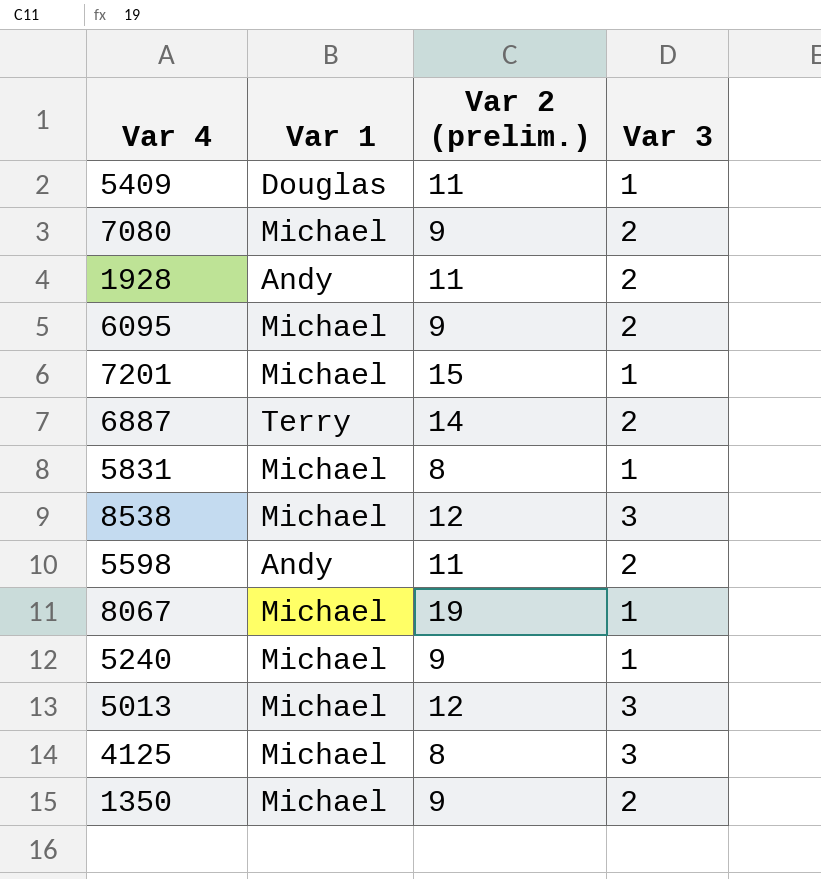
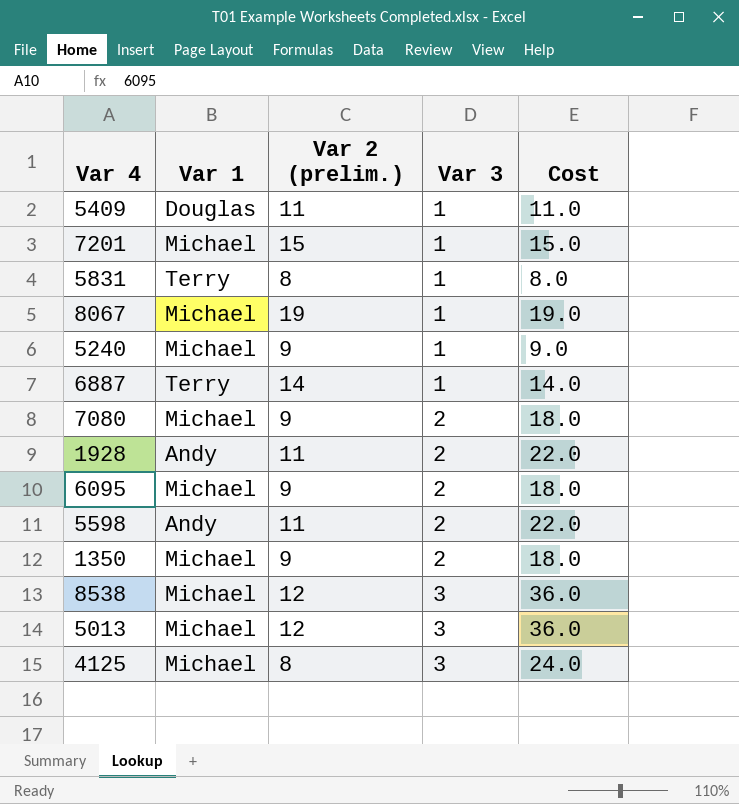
row order: none -> Var 3 ascending
column Cost | formula: none -> [Var 2 (prelim.)] * [Var 3]
5831 | Var 1: Michael -> Terry
6887 | Var 3: 2 -> 1

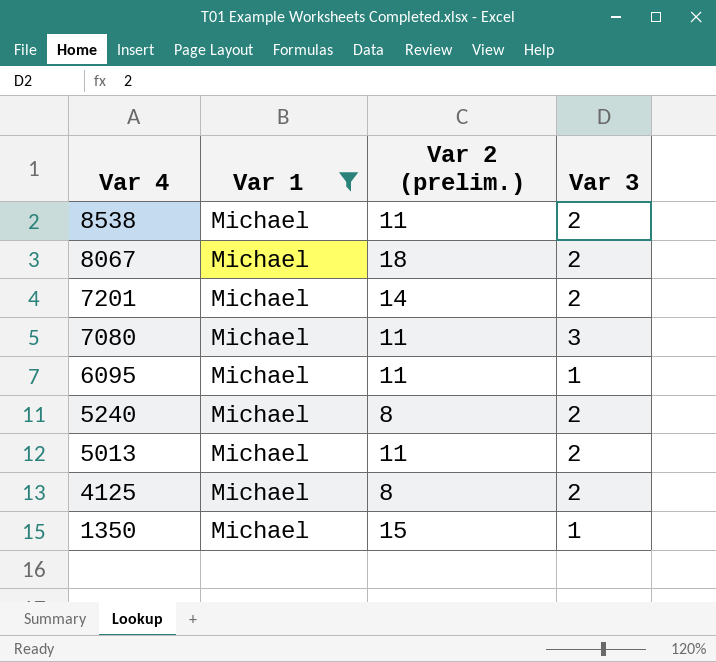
filter: none -> Var 1 = Michael
row order: Var 3 ascending -> Var 4 descending
column Cost | formula: [Var 2 (prelim.)] * [Var 3] -> none
8538 | Var 2 (prelim.): 12 -> 11
8538 | Var 3: 3 -> 2
8067 | Var 2 (prelim.): 19 -> 18
8067 | Var 3: 1 -> 2
7201 | Var 2 (prelim.): 15 -> 14
7201 | Var 3: 1 -> 2
7080 | Var 2 (prelim.): 9 -> 11
7080 | Var 3: 2 -> 3
6095 | Var 2 (prelim.): 9 -> 11
6095 | Var 3: 2 -> 1
5240 | Var 2 (prelim.): 9 -> 8
5240 | Var 3: 1 -> 2
5013 | Var 2 (prelim.): 12 -> 11
5013 | Var 3: 3 -> 2
4125 | Var 3: 3 -> 2
1350 | Var 2 (prelim.): 9 -> 15
1350 | Var 3: 2 -> 1

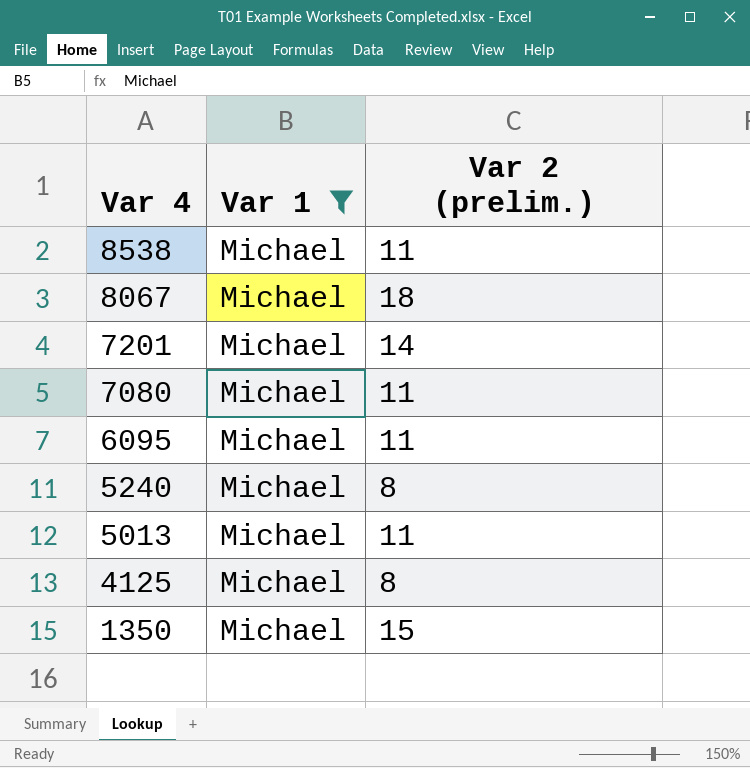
column Var 3 | position: 4 -> none

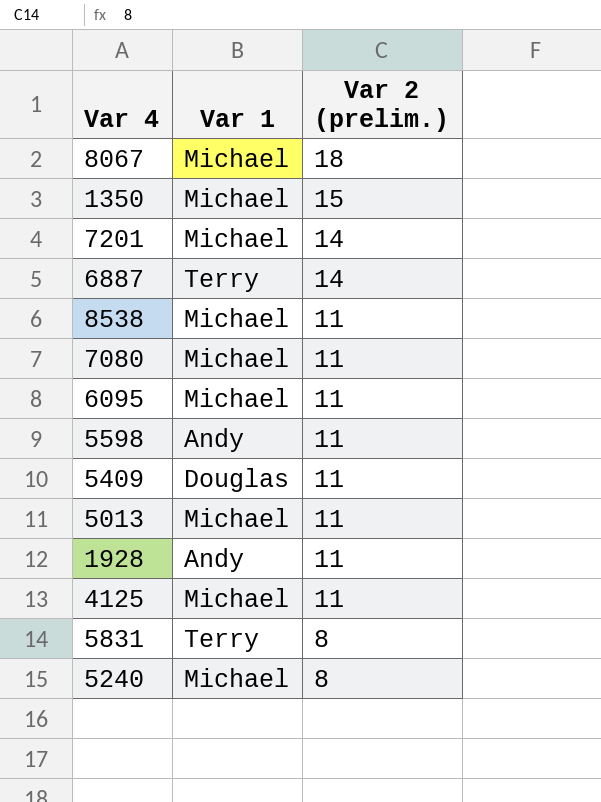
filter: Var 1 = Michael -> none
row order: Var 4 descending -> Var 2 (prelim.) descending
4125 | Var 2 (prelim.): 8 -> 11

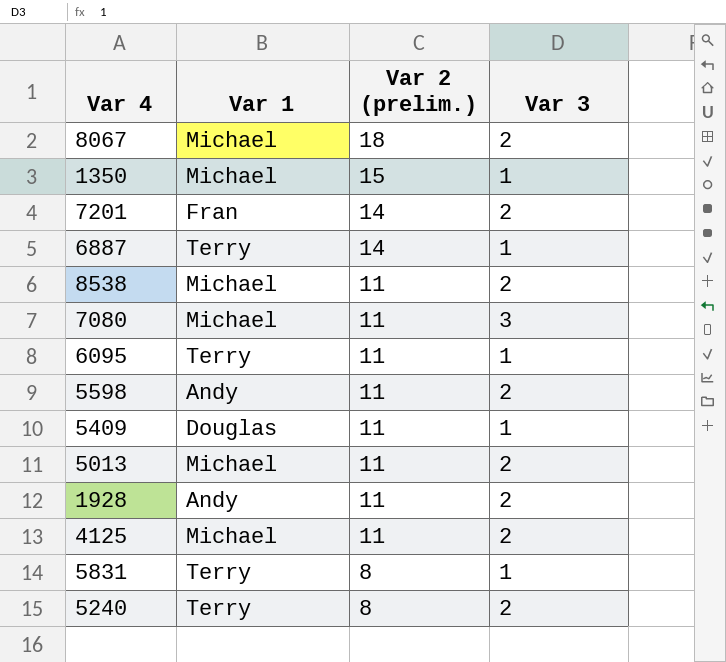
column Var 3 | position: none -> 4
7201 | Var 1: Michael -> Fran
6095 | Var 1: Michael -> Terry
5240 | Var 1: Michael -> Terry

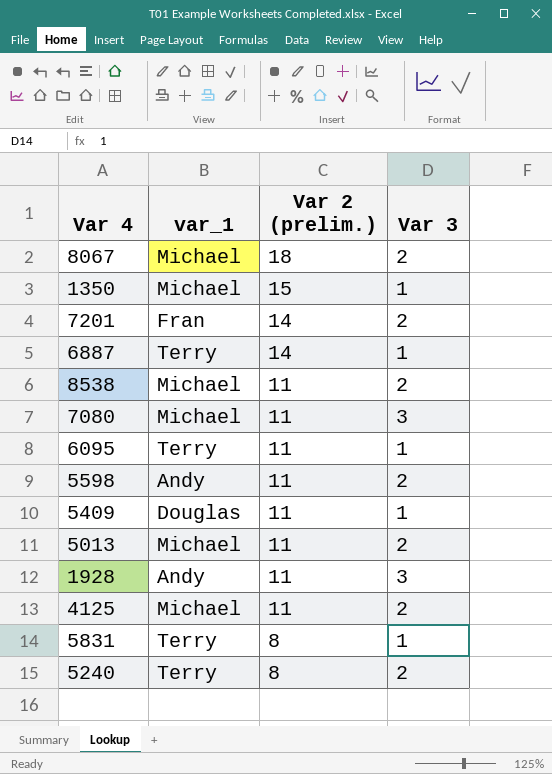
column name: Var 1 -> var_1
1928 | Var 3: 2 -> 3

